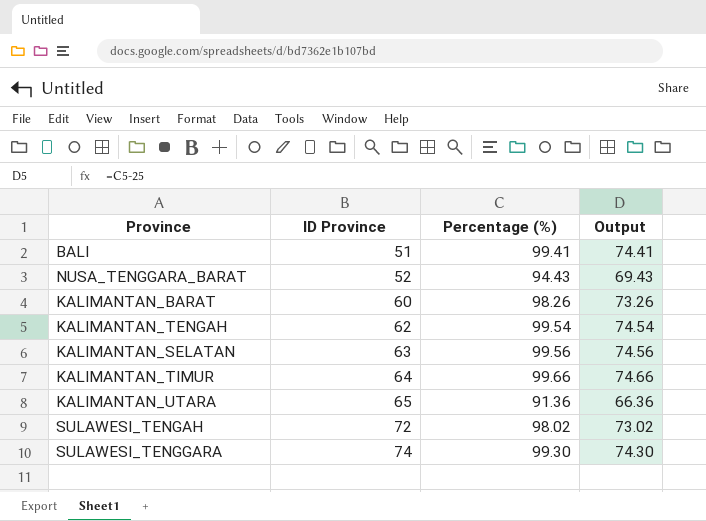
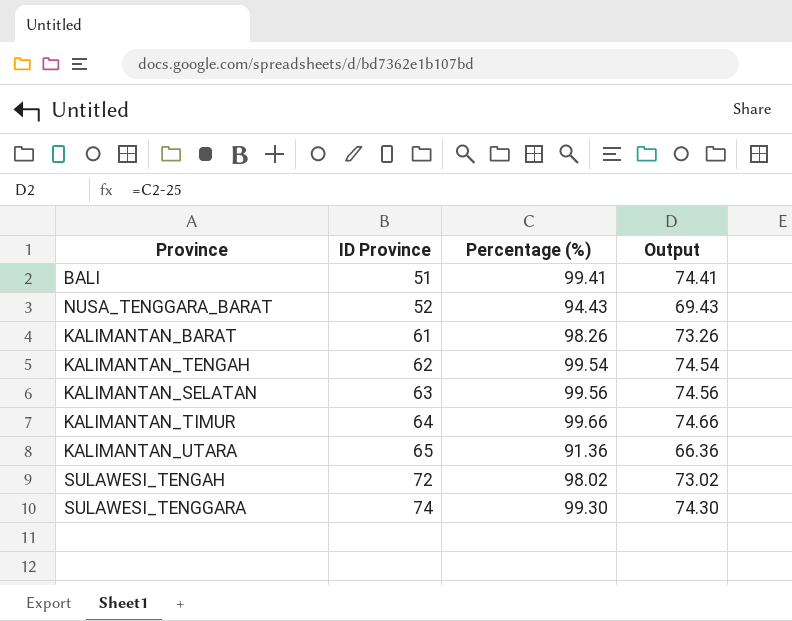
KALIMANTAN_BARAT | ID Province: 60 -> 61

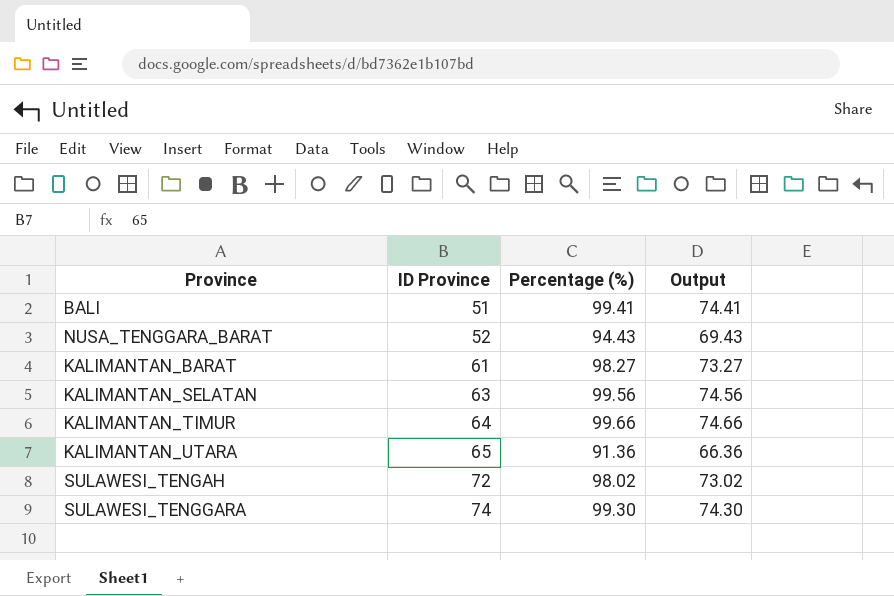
row KALIMANTAN_TENGAH: 62 | 99.54 | 74.54 -> none
KALIMANTAN_BARAT | Percentage (%): 98.26 -> 98.27
KALIMANTAN_BARAT | Output: 73.26 -> 73.27

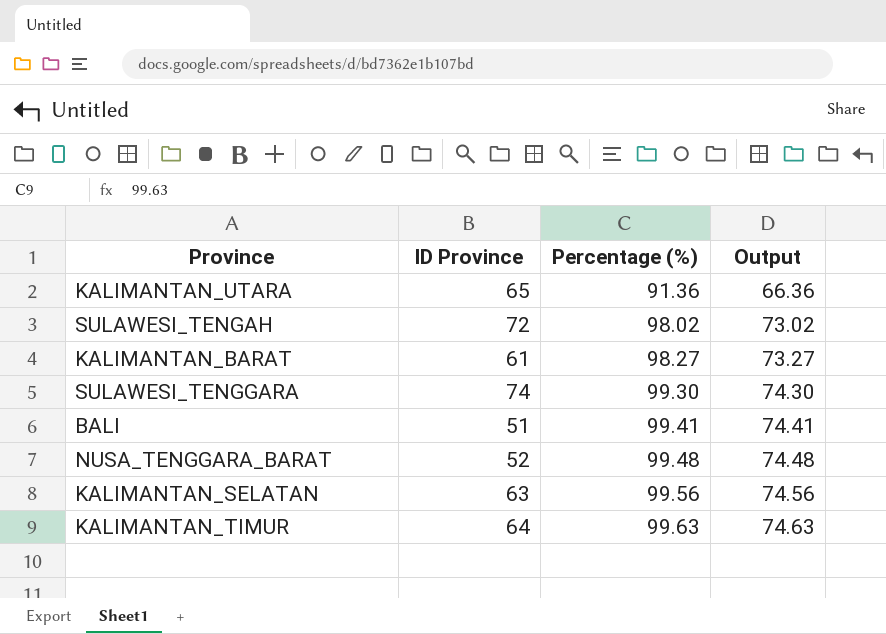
row order: ID Province ascending -> Percentage (%) ascending
NUSA_TENGGARA_BARAT | Percentage (%): 94.43 -> 99.48
NUSA_TENGGARA_BARAT | Output: 69.43 -> 74.48
KALIMANTAN_TIMUR | Percentage (%): 99.66 -> 99.63
KALIMANTAN_TIMUR | Output: 74.66 -> 74.63

